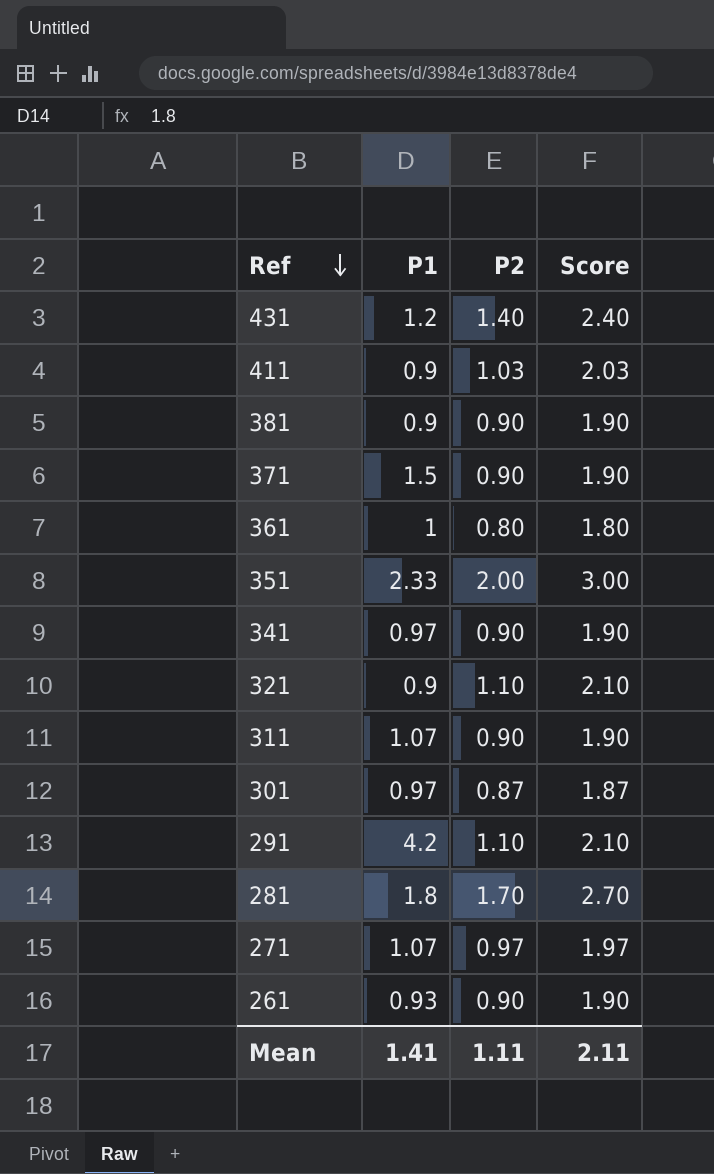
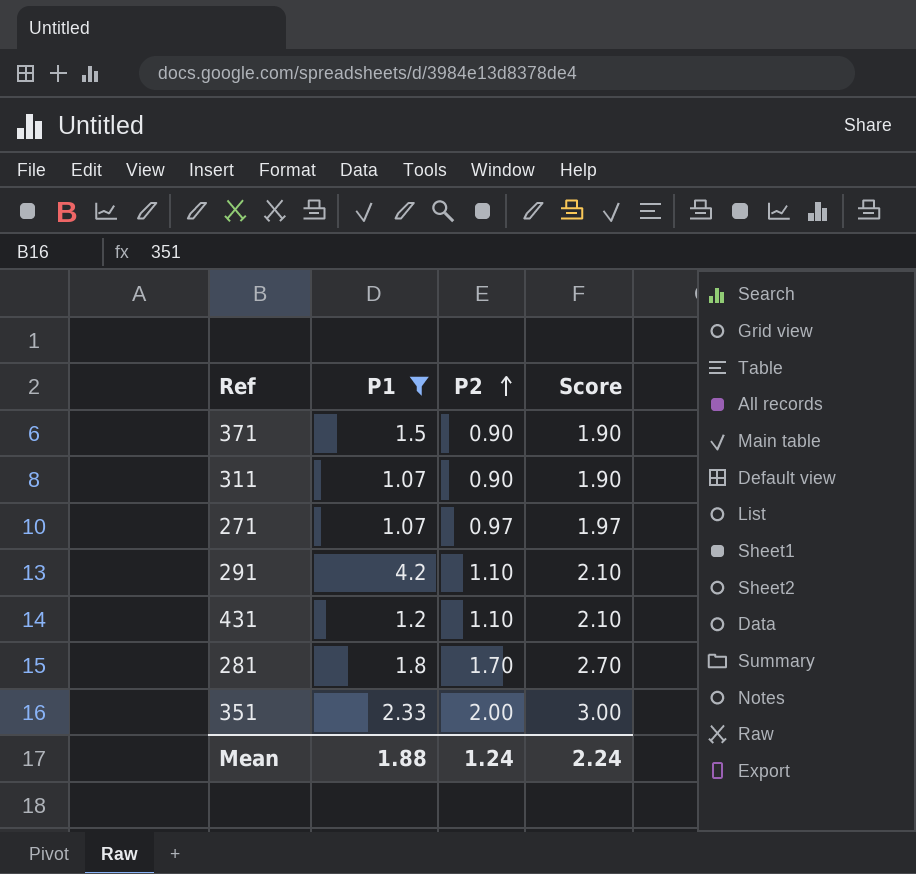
filter: none -> P1 >= 1.07
row order: Ref descending -> P2 ascending
431 | P2: 1.40 -> 1.10
431 | Score: 2.40 -> 2.10
Mean | P1: 1.41 -> 1.88
Mean | P2: 1.11 -> 1.24
Mean | Score: 2.11 -> 2.24

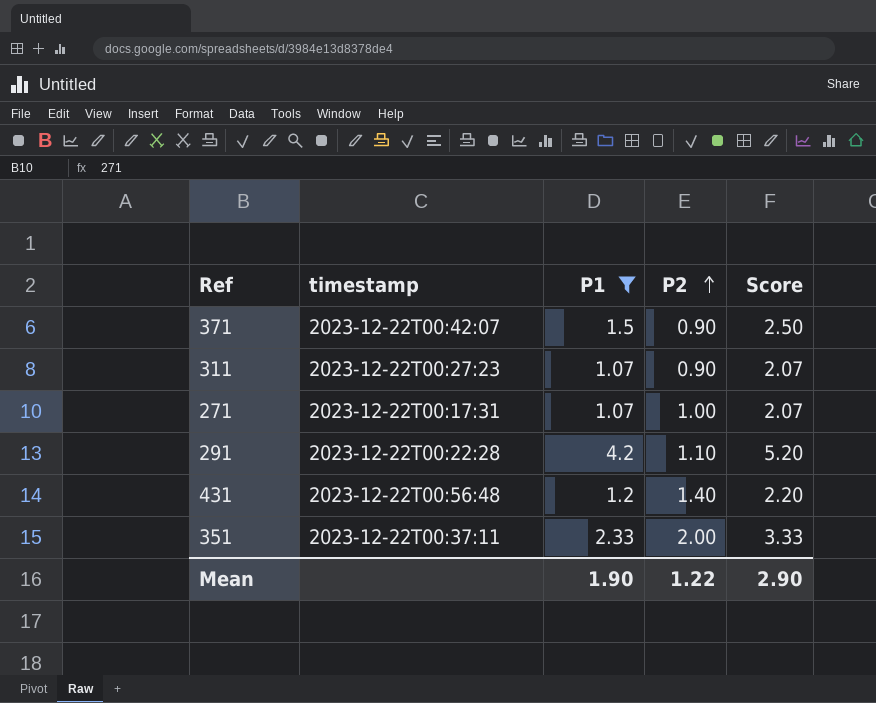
column timestamp | position: none -> 2
column Score | formula: [P2] + 1 -> [P1] + 1
row 281: 1.8 | 1.70 | 2.70 -> none
271 | P2: 0.97 -> 1.00
431 | P2: 1.10 -> 1.40
Mean | P1: 1.88 -> 1.90
Mean | P2: 1.24 -> 1.22
Mean | Score: 2.24 -> 2.90

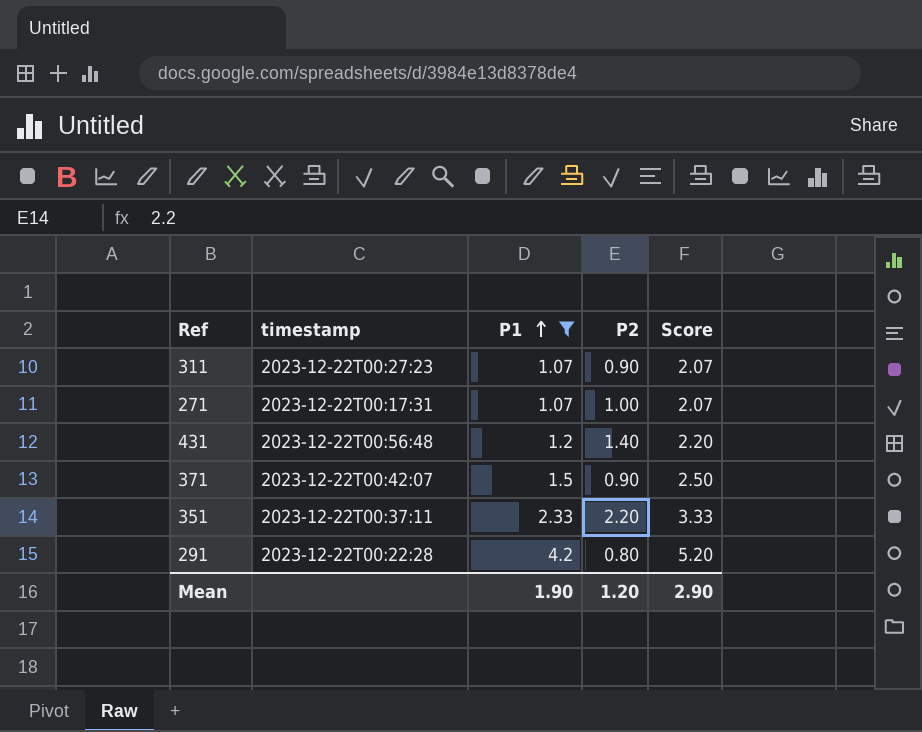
row order: P2 ascending -> P1 ascending
351 | P2: 2.00 -> 2.20
291 | P2: 1.10 -> 0.80
Mean | P2: 1.22 -> 1.20

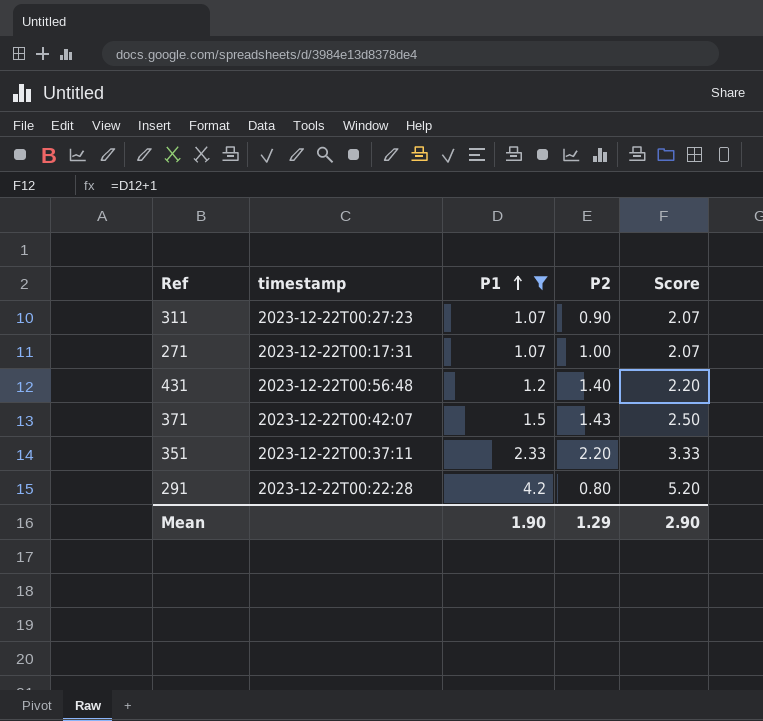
371 | P2: 0.90 -> 1.43
Mean | P2: 1.20 -> 1.29

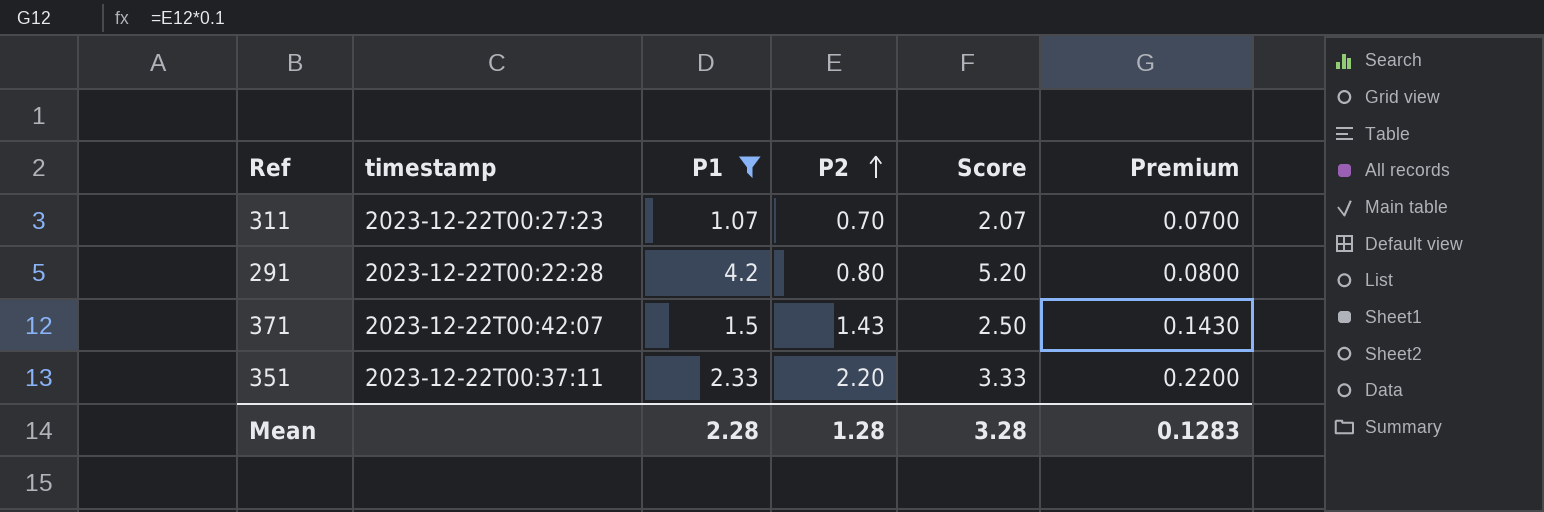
row order: P1 ascending -> P2 ascending
column Premium | formula: none -> [P2] * 0.1
row 271: 2023-12-22T00:17:31 | 1.07 | 1.00 | 2.07 -> none
row 431: 2023-12-22T00:56:48 | 1.2 | 1.40 | 2.20 -> none
311 | P2: 0.90 -> 0.70
Mean | P1: 1.90 -> 2.28
Mean | P2: 1.29 -> 1.28
Mean | Score: 2.90 -> 3.28

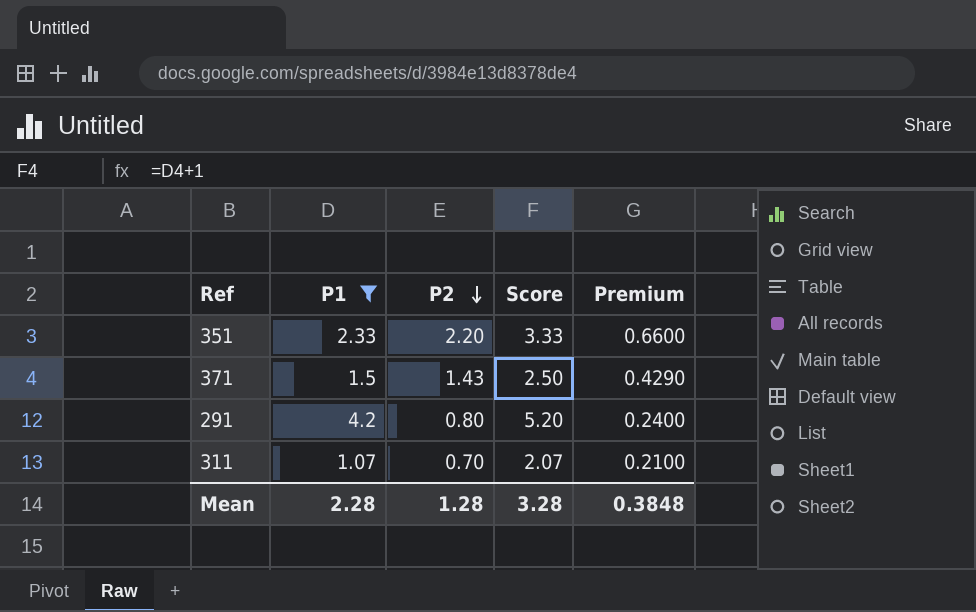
row order: P2 ascending -> P2 descending
column timestamp | position: 2 -> none
column Premium | formula: [P2] * 0.1 -> [P2] * 0.3
Mean | Premium: 0.1283 -> 0.3848

